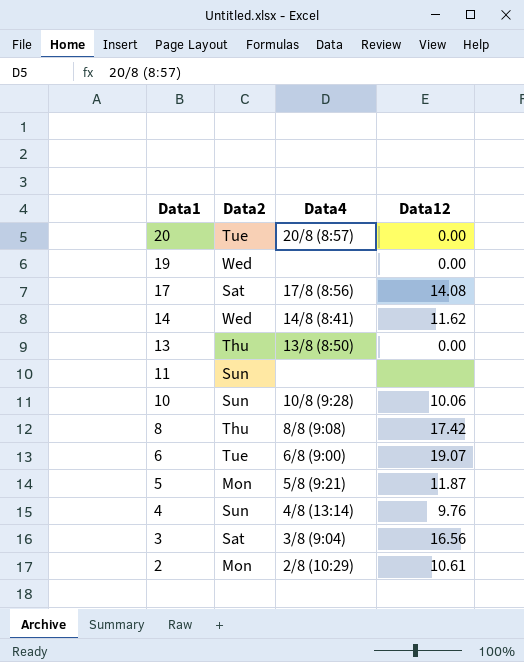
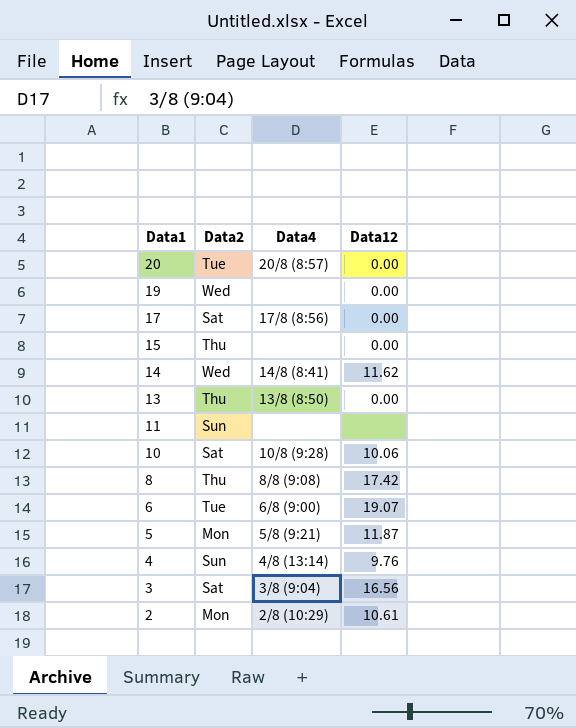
17 | Data12: 14.08 -> 0.00
row 15: none -> Thu | none | 0.00
10 | Data2: Sun -> Sat

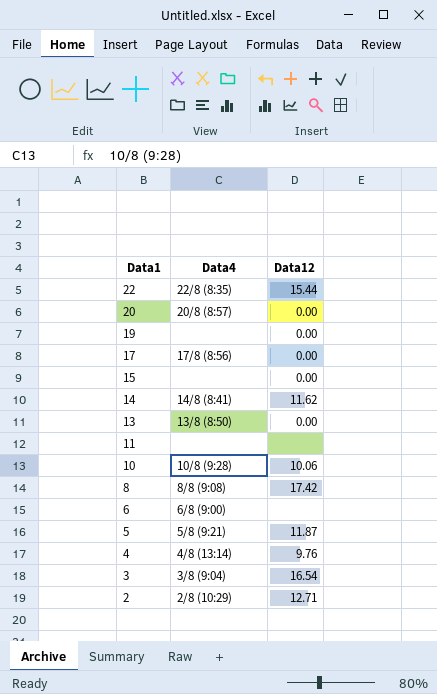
column Data2 | position: 2 -> none
row 22: none -> 22/8 (8:35) | 15.44
6 | Data12: 19.07 -> none
3 | Data12: 16.56 -> 16.54
2 | Data12: 10.61 -> 12.71

